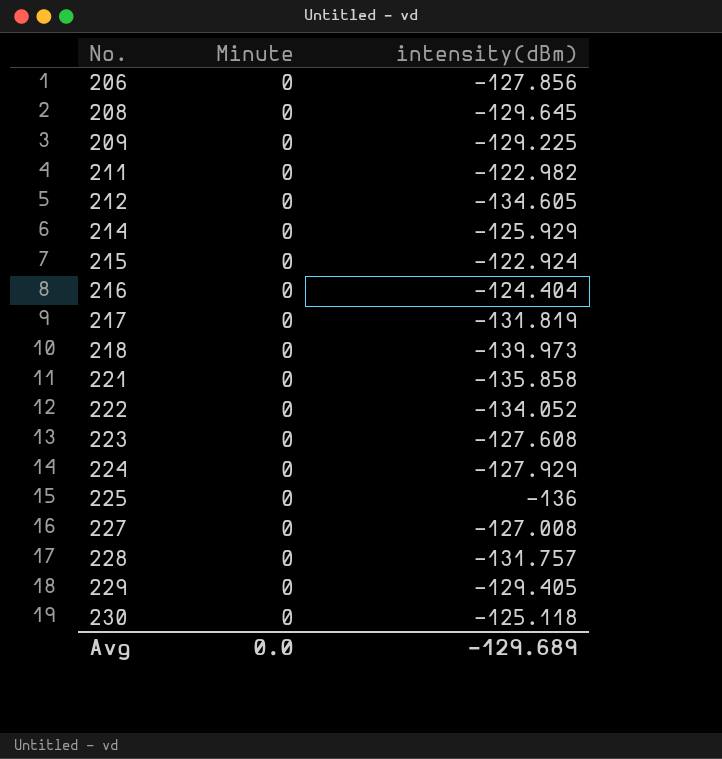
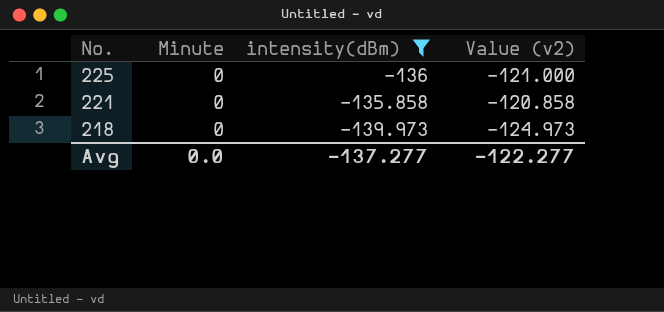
filter: none -> intensity(dBm) <= -135.858
row order: No. ascending -> No. descending
column Value (v2) | formula: none -> [intensity(dBm)] + 15
Avg | intensity(dBm): -129.689 -> -137.277

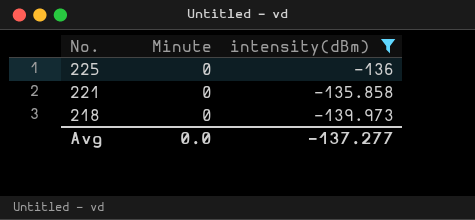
column Value (v2) | formula: [intensity(dBm)] + 15 -> none

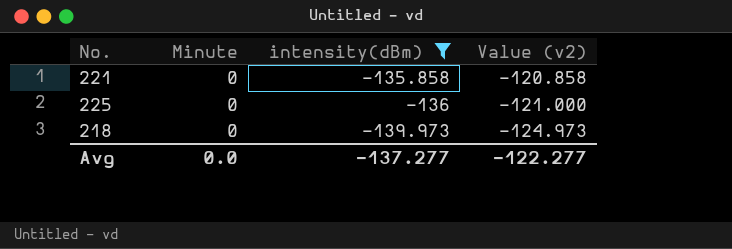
row order: No. descending -> intensity(dBm) descending
column Value (v2) | formula: none -> [intensity(dBm)] + 15

